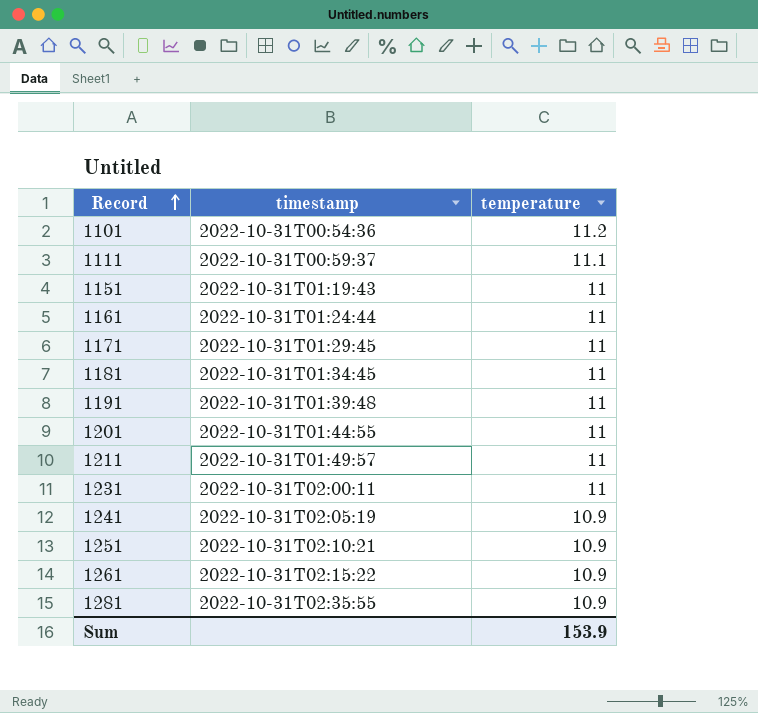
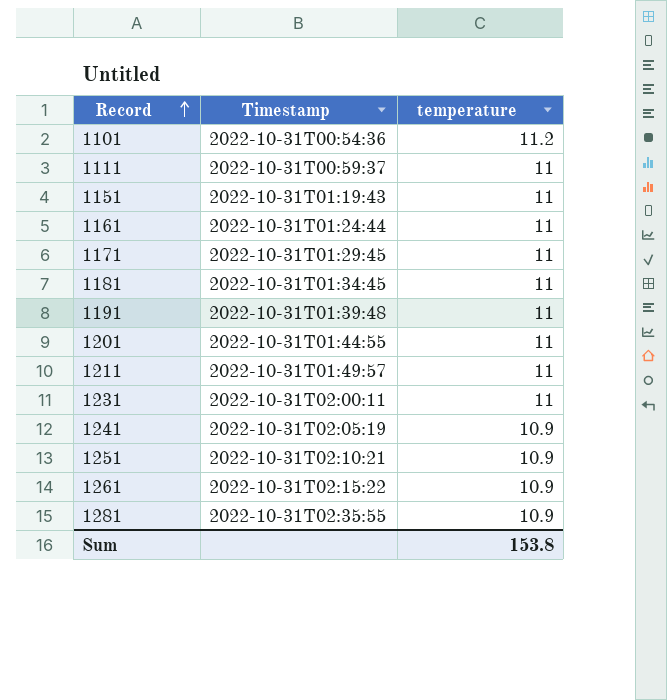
column name: timestamp -> Timestamp
1111 | temperature: 11.1 -> 11
Sum | temperature: 153.9 -> 153.8

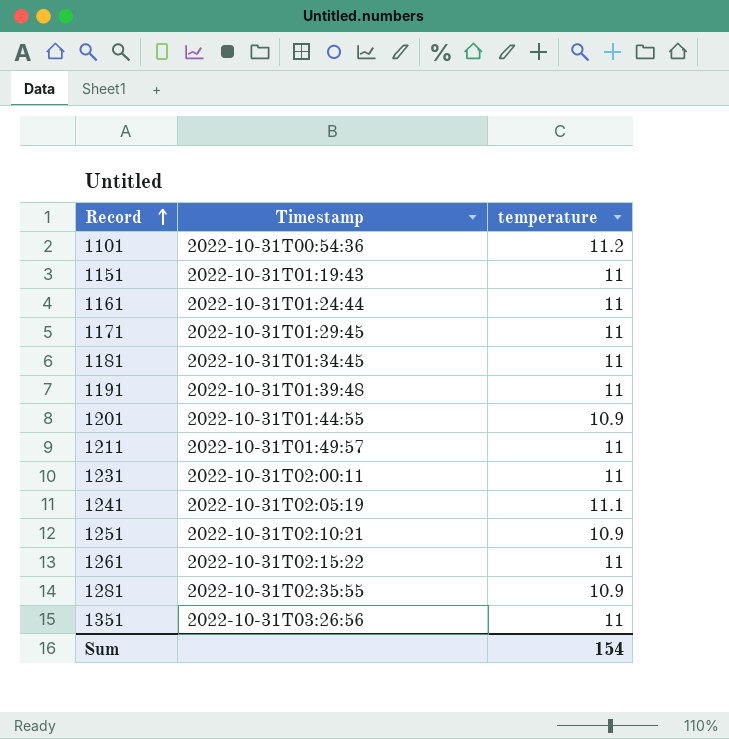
row 1111: 2022-10-31T00:59:37 | 11 -> none
1201 | temperature: 11 -> 10.9
1241 | temperature: 10.9 -> 11.1
1261 | temperature: 10.9 -> 11
row 1351: none -> 2022-10-31T03:26:56 | 11
Sum | temperature: 153.8 -> 154

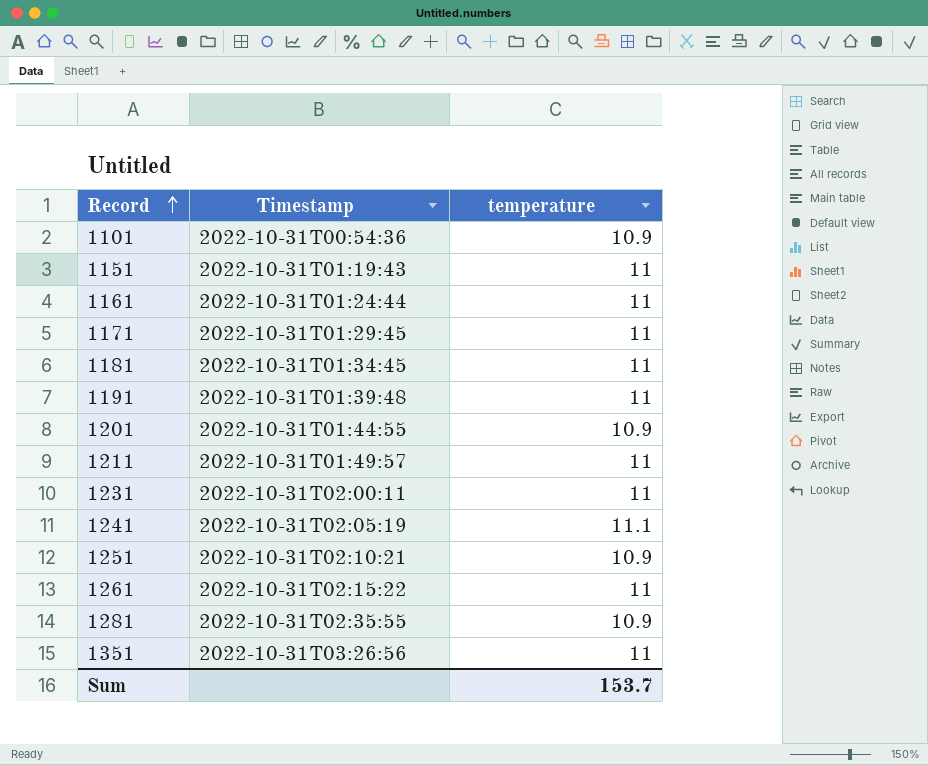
1101 | temperature: 11.2 -> 10.9
Sum | temperature: 154 -> 153.7

